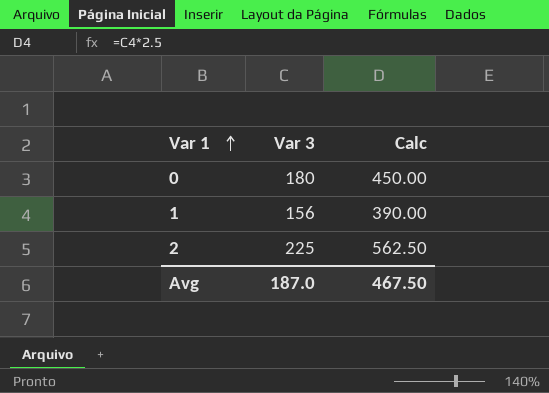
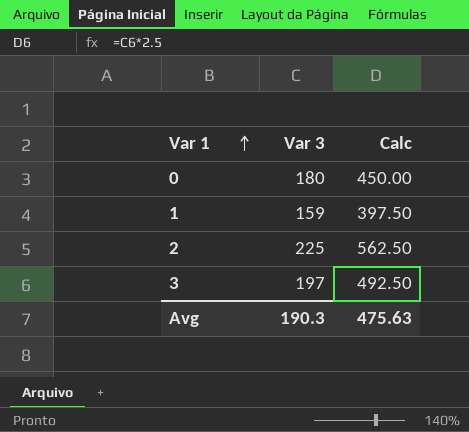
1 | Var 3: 156 -> 159
1 | Calc: 390.00 -> 397.50
row 3: none -> 197 | 492.50
Avg | Var 3: 187.0 -> 190.3
Avg | Calc: 467.50 -> 475.63

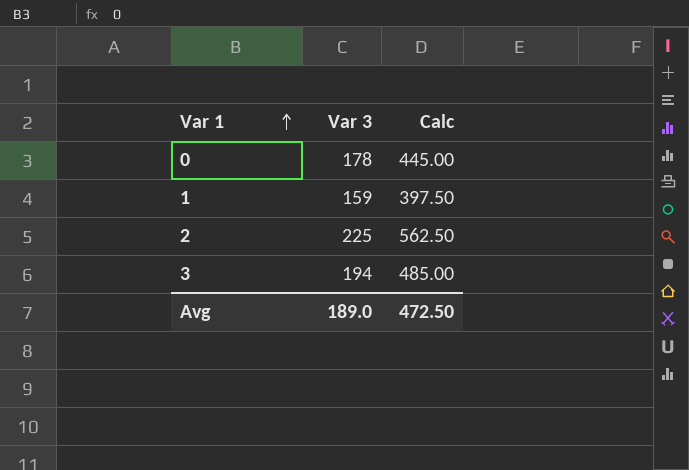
0 | Var 3: 180 -> 178
0 | Calc: 450.00 -> 445.00
3 | Var 3: 197 -> 194
3 | Calc: 492.50 -> 485.00
Avg | Var 3: 190.3 -> 189.0
Avg | Calc: 475.63 -> 472.50

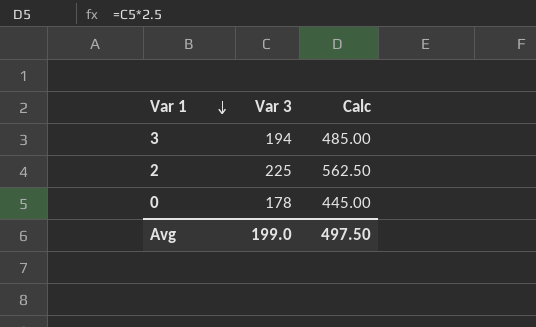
row order: Var 1 ascending -> Var 1 descending
row 1: 159 | 397.50 -> none
Avg | Var 3: 189.0 -> 199.0
Avg | Calc: 472.50 -> 497.50

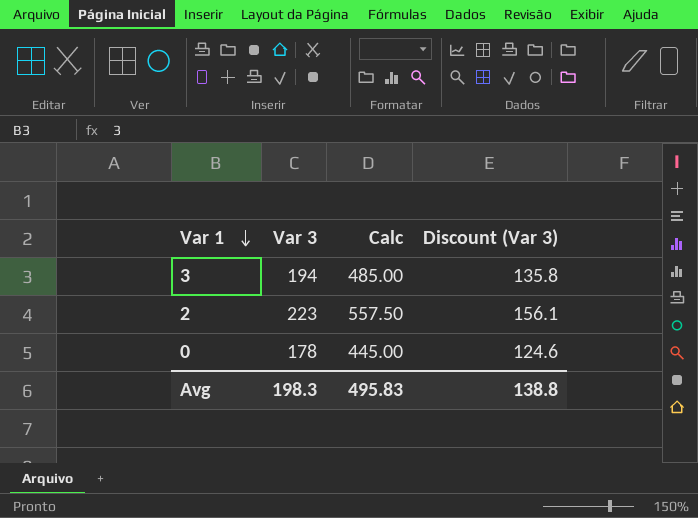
column Discount (Var 3) | formula: none -> [Var 3] * 0.7
2 | Var 3: 225 -> 223
2 | Calc: 562.50 -> 557.50
Avg | Var 3: 199.0 -> 198.3
Avg | Calc: 497.50 -> 495.83

